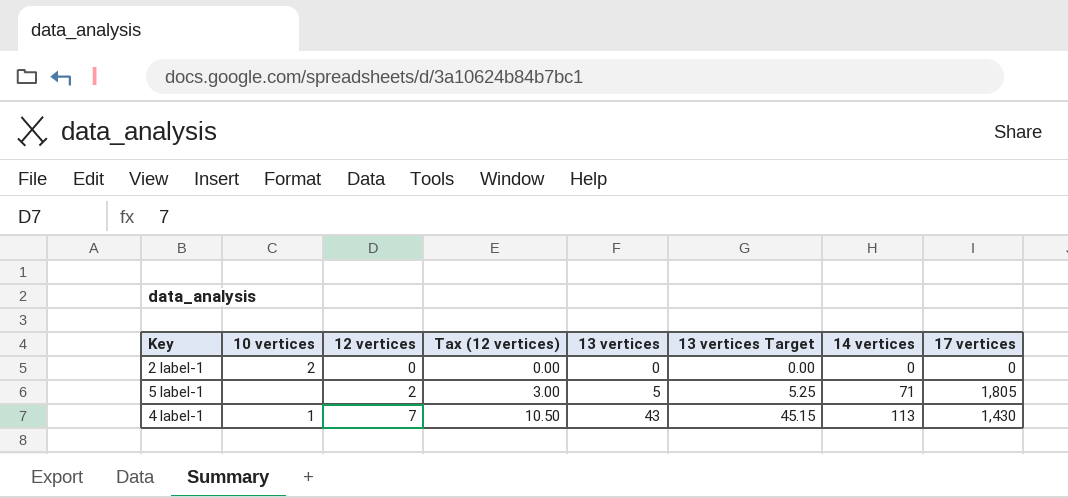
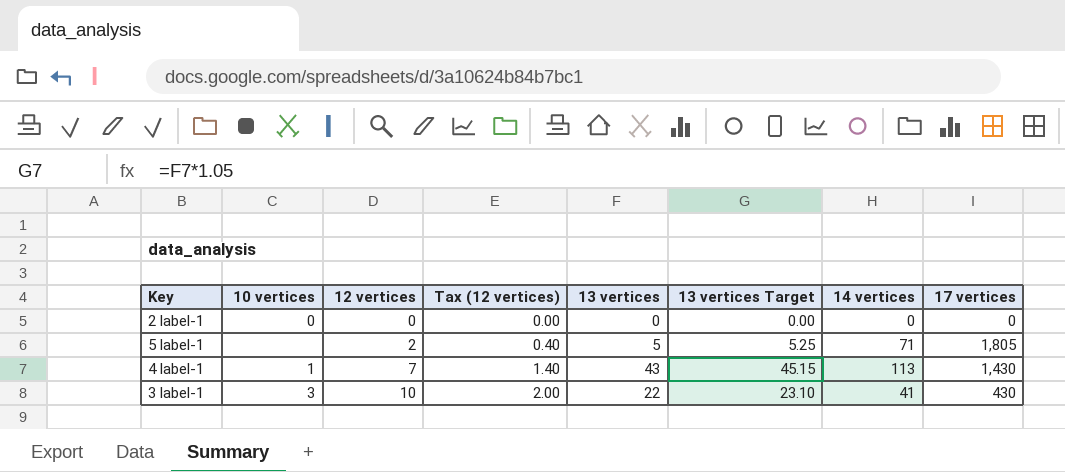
column Tax (12 vertices) | formula: [12 vertices] * 1.5 -> [12 vertices] * 0.2
2 label-1 | 10 vertices: 2 -> 0
row 3 label-1: none -> 3 | 10 | 2.00 | 22 | 23.10 | 41 | 430

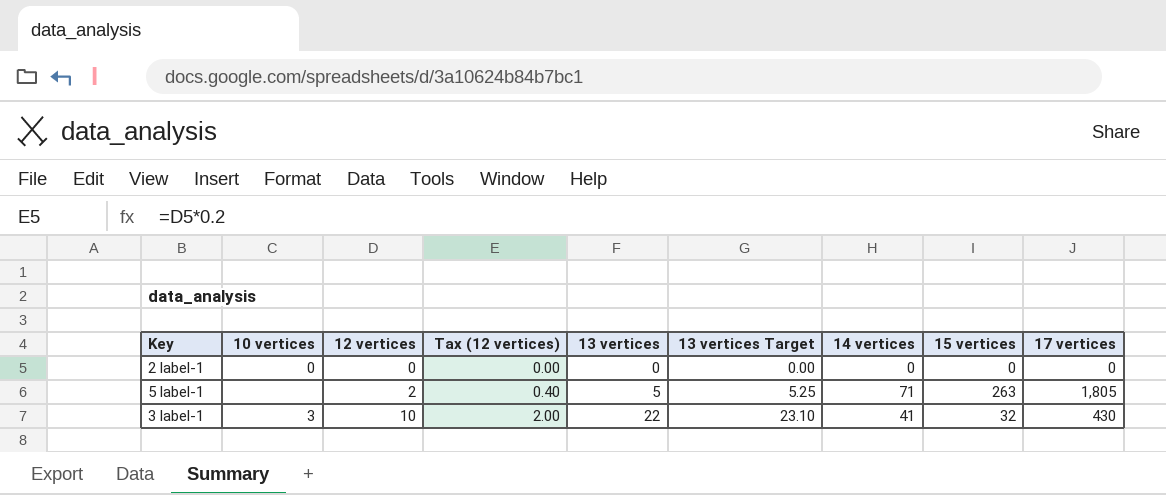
column 15 vertices | position: none -> 8
row 4 label-1: 1 | 7 | 1.40 | 43 | 45.15 | 113 | 1,430 -> none

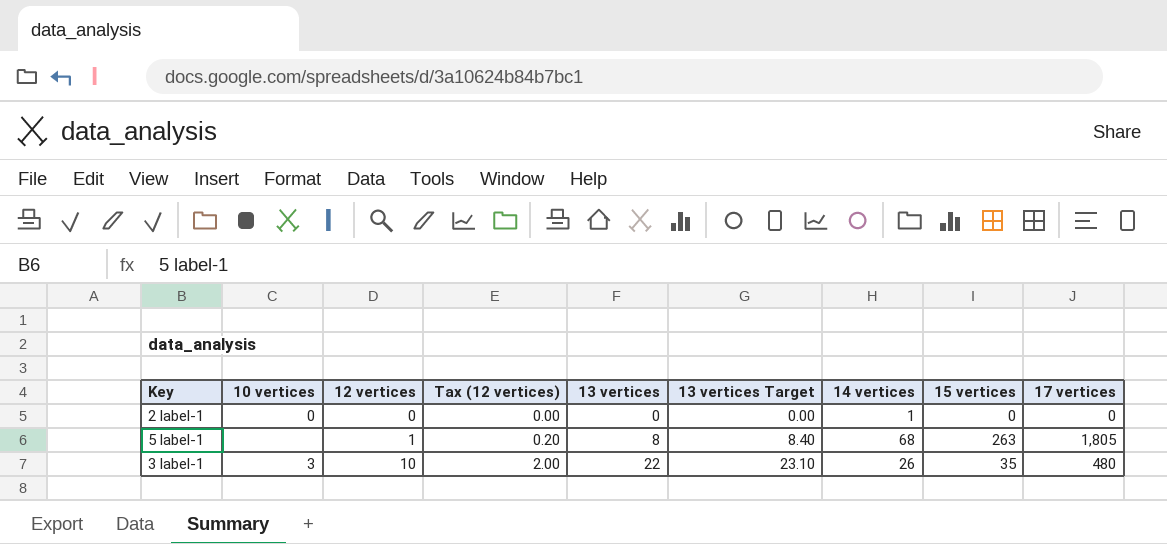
2 label-1 | 14 vertices: 0 -> 1
5 label-1 | 12 vertices: 2 -> 1
5 label-1 | Tax (12 vertices): 0.40 -> 0.20
5 label-1 | 13 vertices: 5 -> 8
5 label-1 | 13 vertices Target: 5.25 -> 8.40
5 label-1 | 14 vertices: 71 -> 68
3 label-1 | 14 vertices: 41 -> 26
3 label-1 | 15 vertices: 32 -> 35
3 label-1 | 17 vertices: 430 -> 480

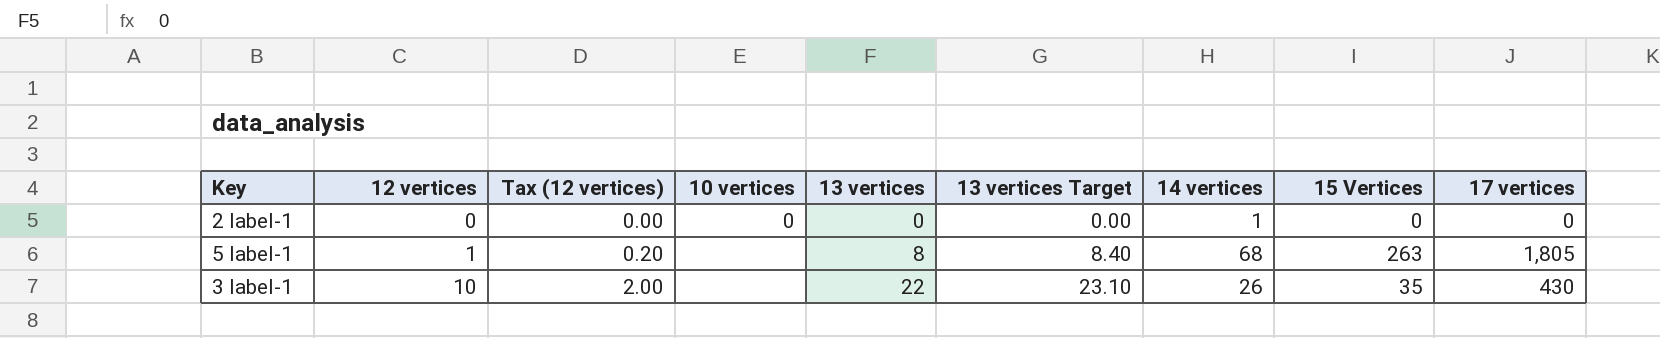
column 10 vertices | position: 2 -> 4
column name: 15 vertices -> 15 Vertices
3 label-1 | 10 vertices: 3 -> none
3 label-1 | 17 vertices: 480 -> 430

